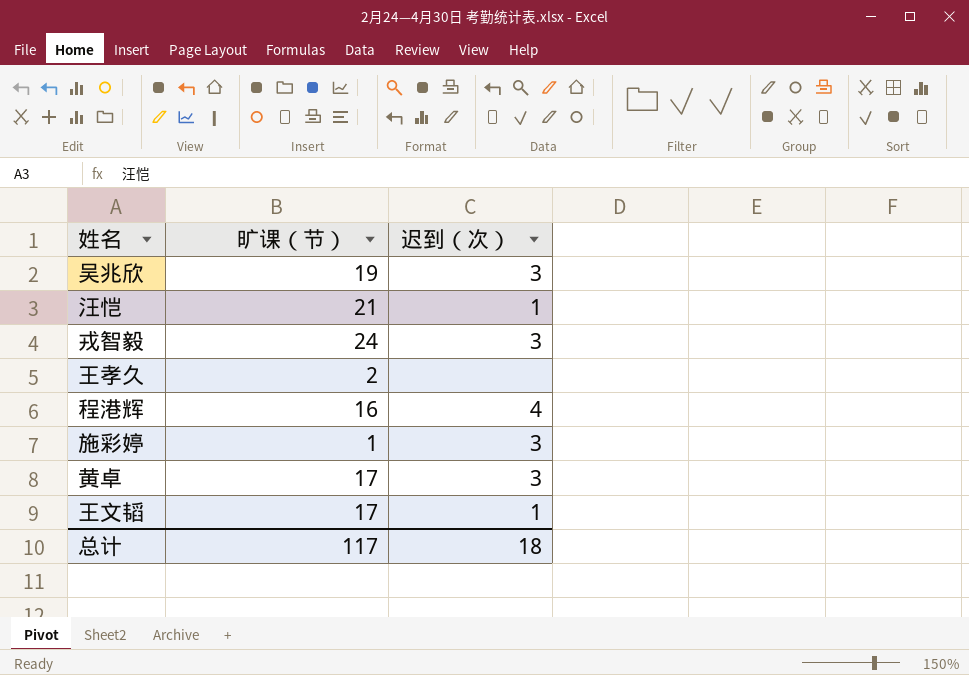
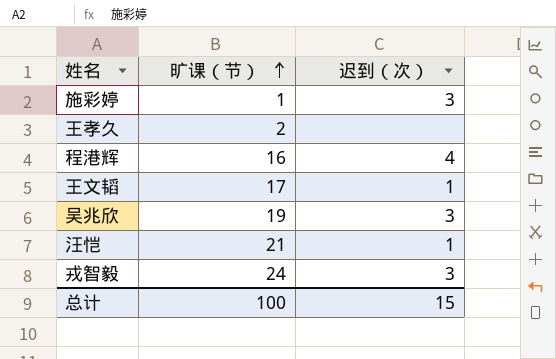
row order: none -> 旷课（节） ascending
row 黄卓: 17 | 3 -> none
总计 | 旷课（节）: 117 -> 100
总计 | 迟到（次）: 18 -> 15

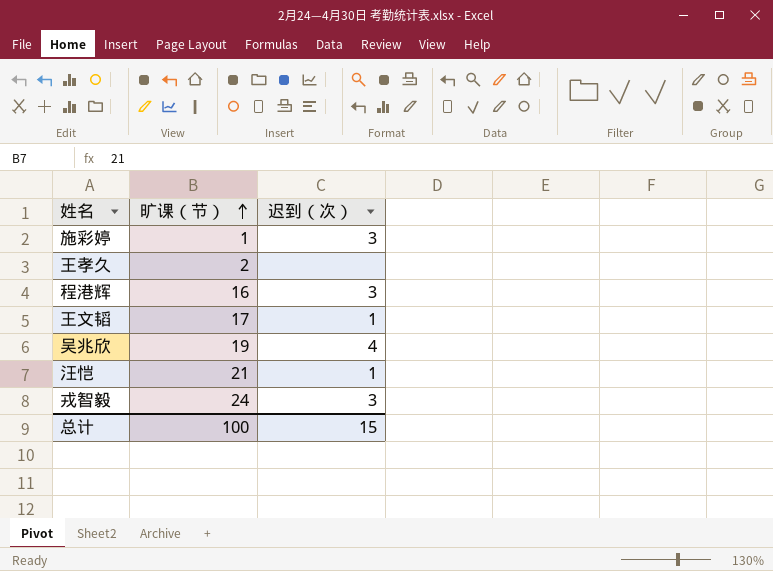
程港辉 | 迟到（次）: 4 -> 3
吴兆欣 | 迟到（次）: 3 -> 4

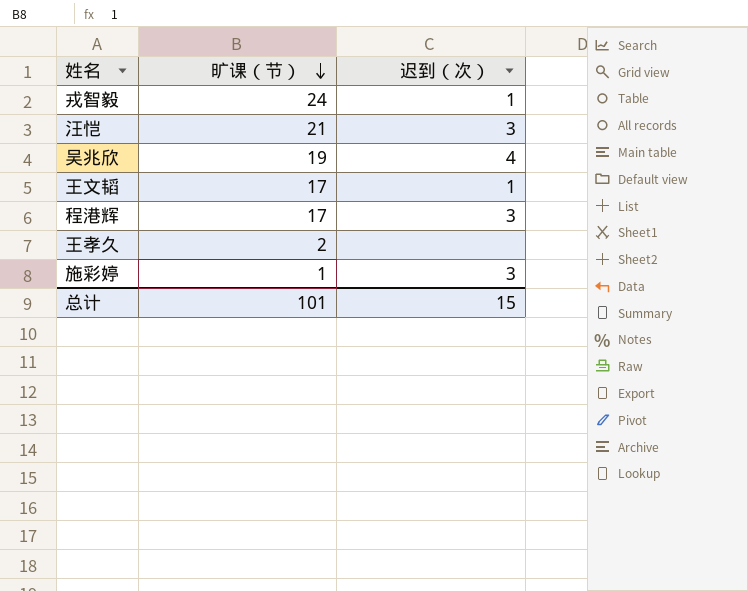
row order: 旷课（节） ascending -> 旷课（节） descending
戎智毅 | 迟到（次）: 3 -> 1
汪恺 | 迟到（次）: 1 -> 3
程港辉 | 旷课（节）: 16 -> 17
总计 | 旷课（节）: 100 -> 101

